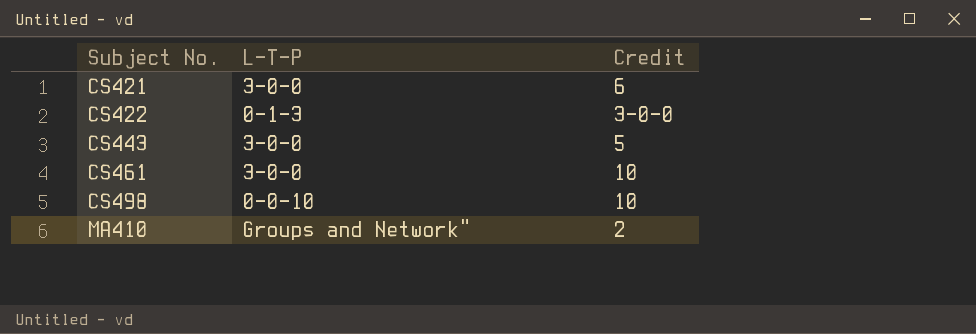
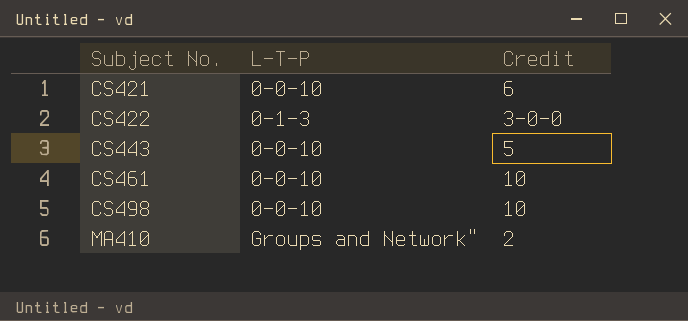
CS421 | L-T-P: 3-0-0 -> 0-0-10
CS443 | L-T-P: 3-0-0 -> 0-0-10
CS461 | L-T-P: 3-0-0 -> 0-0-10

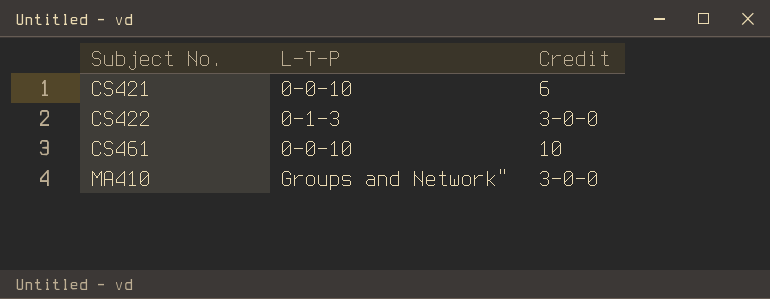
row CS443: 0-0-10 | 5 -> none
row CS498: 0-0-10 | 10 -> none
MA410 | Credit: 2 -> 3-0-0

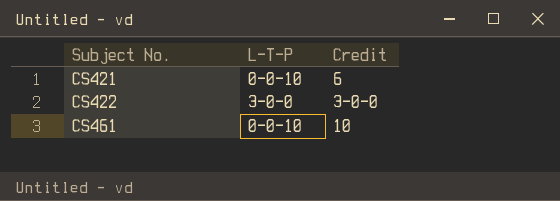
row MA410: Groups and Network" | 3-0-0 -> none
CS422 | L-T-P: 0-1-3 -> 3-0-0

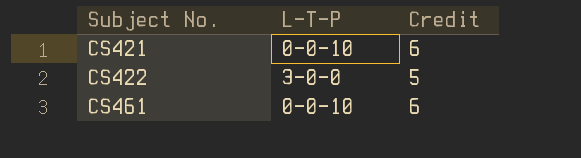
CS422 | Credit: 3-0-0 -> 5
CS461 | Credit: 10 -> 6

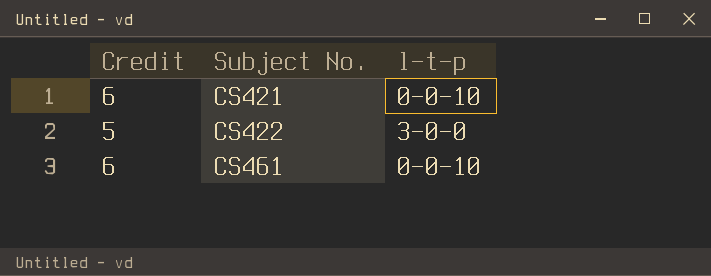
column Credit | position: 3 -> 1
column name: L-T-P -> l-t-p

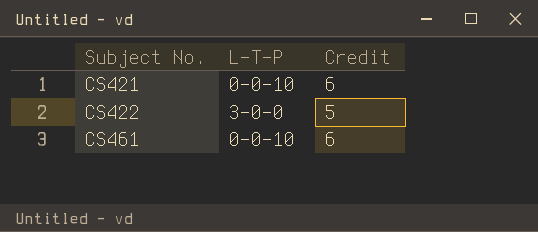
column name: l-t-p -> L-T-P
column Credit | position: 1 -> 3

